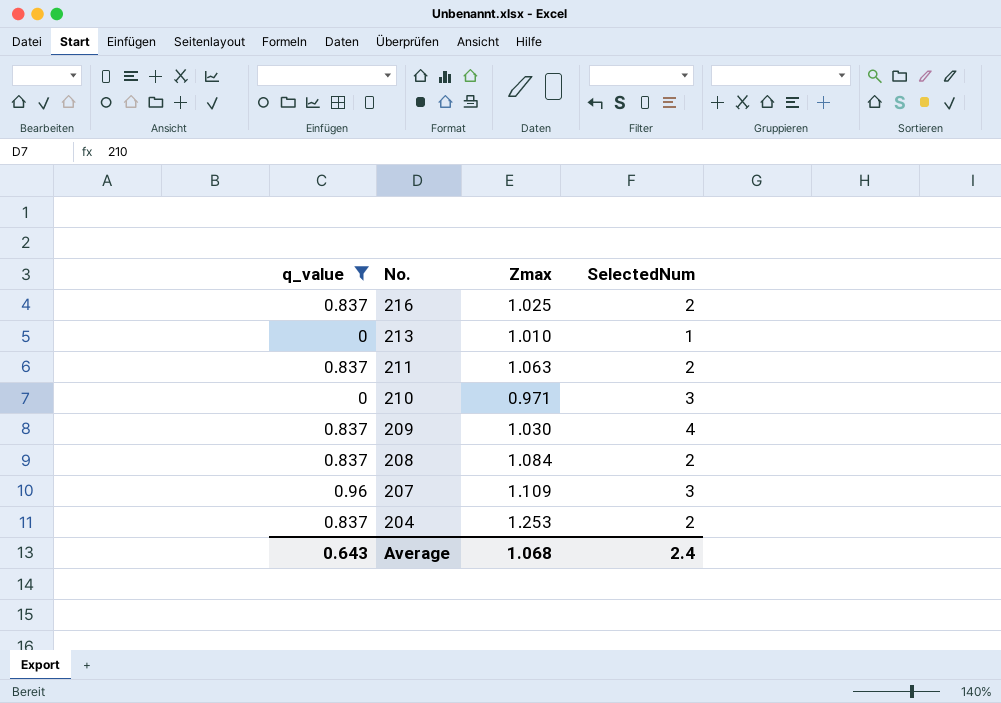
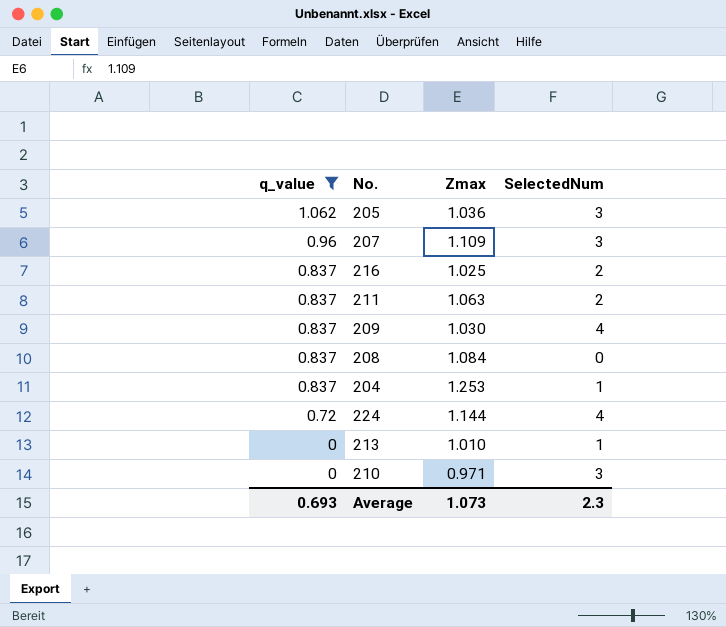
row order: No. descending -> q_value descending
row 205: none -> 1.062 | 1.036 | 3
208 | SelectedNum: 2 -> 0
204 | SelectedNum: 2 -> 1
row 224: none -> 0.72 | 1.144 | 4
Average | q_value: 0.643 -> 0.693
Average | Zmax: 1.068 -> 1.073
Average | SelectedNum: 2.4 -> 2.3

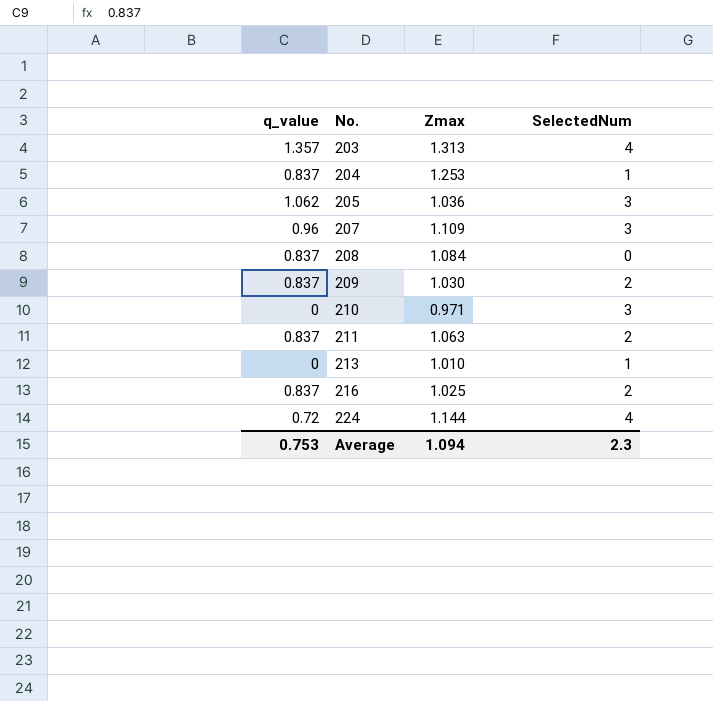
filter: q_value != 1.357 -> none
row order: q_value descending -> No. ascending
209 | SelectedNum: 4 -> 2
Average | q_value: 0.693 -> 0.753
Average | Zmax: 1.073 -> 1.094

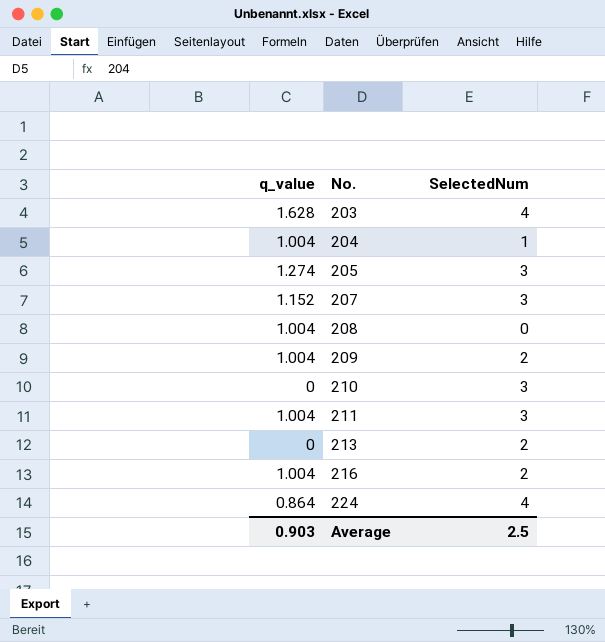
column Zmax | position: 3 -> none
203 | q_value: 1.357 -> 1.628
204 | q_value: 0.837 -> 1.004
205 | q_value: 1.062 -> 1.274
207 | q_value: 0.96 -> 1.152
208 | q_value: 0.837 -> 1.004
209 | q_value: 0.837 -> 1.004
211 | q_value: 0.837 -> 1.004
211 | SelectedNum: 2 -> 3
213 | SelectedNum: 1 -> 2
216 | q_value: 0.837 -> 1.004
224 | q_value: 0.72 -> 0.864
Average | q_value: 0.753 -> 0.903
Average | SelectedNum: 2.3 -> 2.5

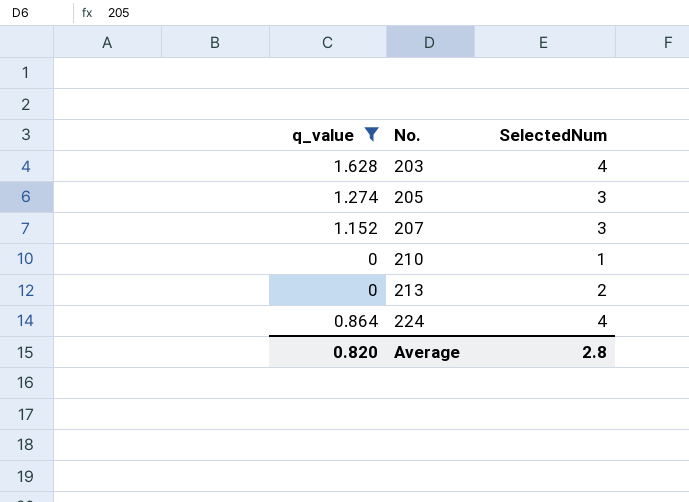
filter: none -> q_value != 1.004
210 | SelectedNum: 3 -> 1
Average | q_value: 0.903 -> 0.820
Average | SelectedNum: 2.5 -> 2.8

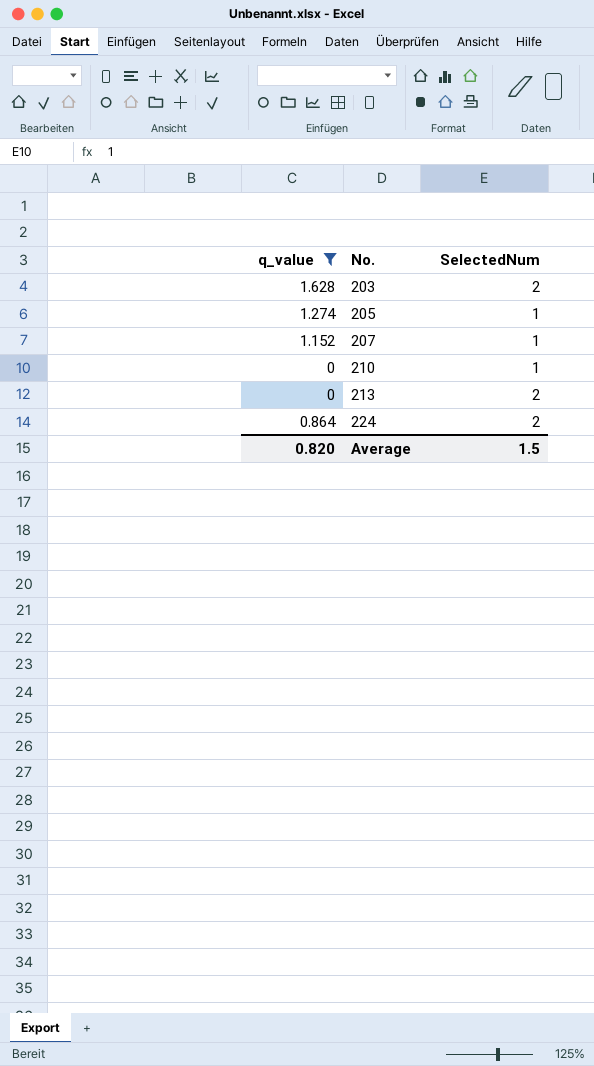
203 | SelectedNum: 4 -> 2
205 | SelectedNum: 3 -> 1
207 | SelectedNum: 3 -> 1
224 | SelectedNum: 4 -> 2
Average | SelectedNum: 2.8 -> 1.5

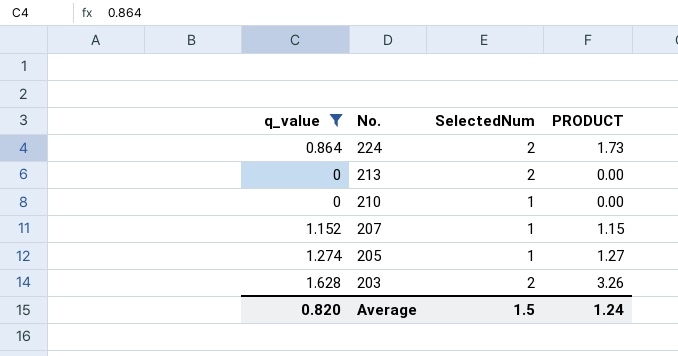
row order: No. ascending -> No. descending
column PRODUCT | formula: none -> [q_value] * [SelectedNum]

